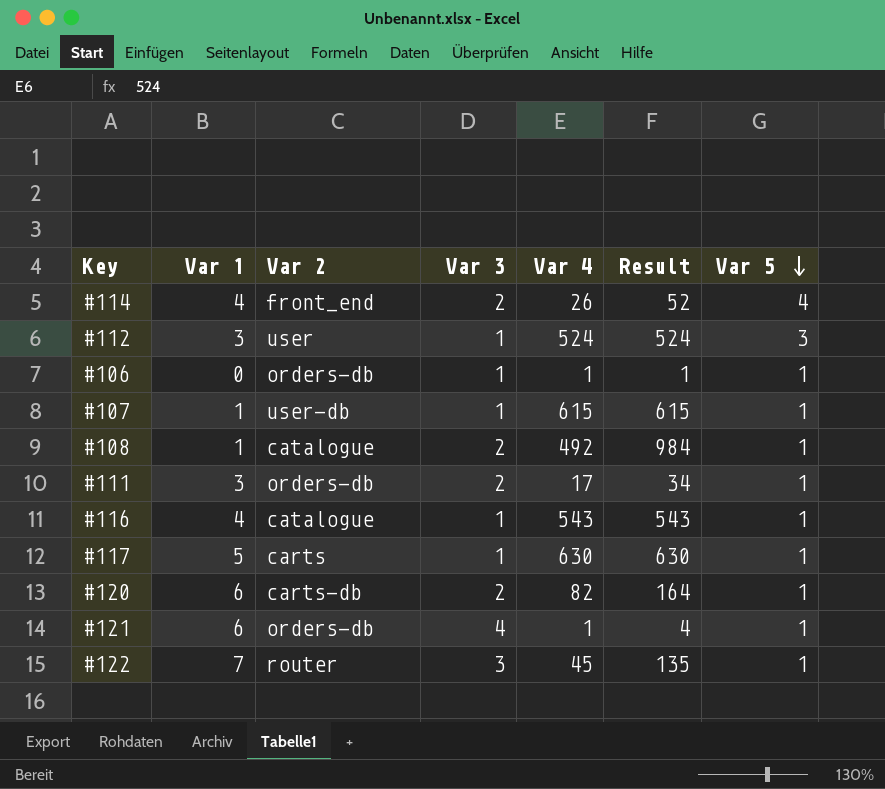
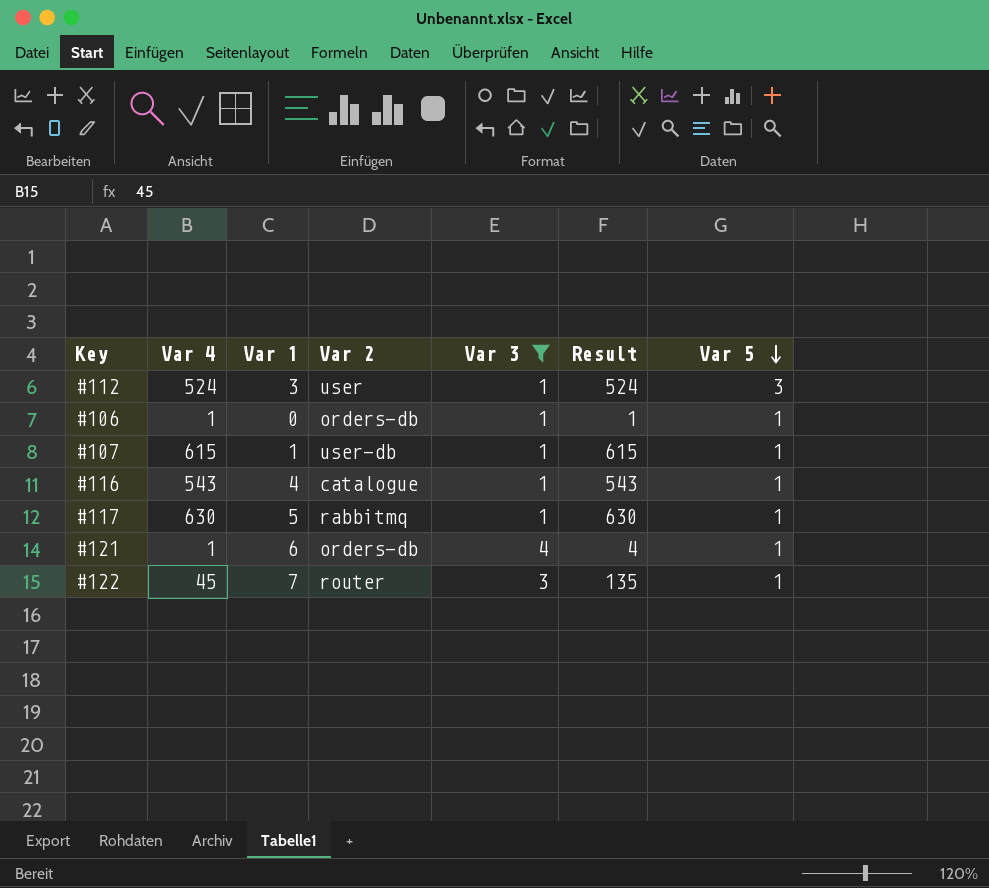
filter: none -> Var 3 != 2
column Var 4 | position: 5 -> 2
#117 | Var 2: carts -> rabbitmq

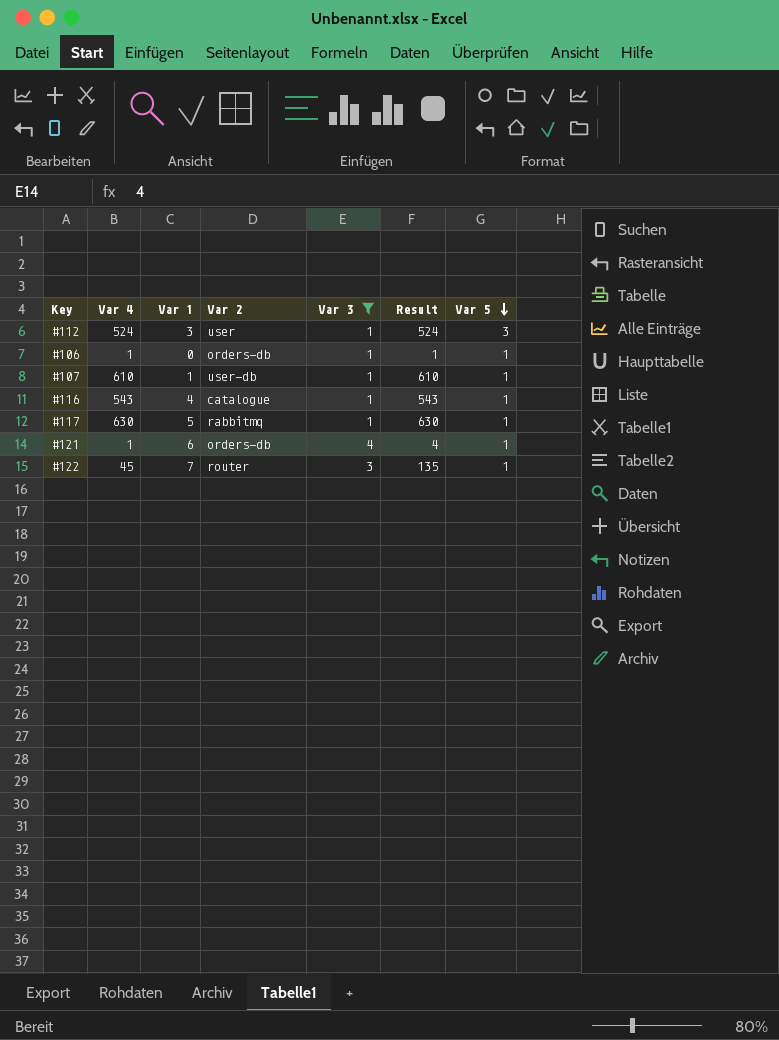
#107 | Var 4: 615 -> 610
#107 | Result: 615 -> 610

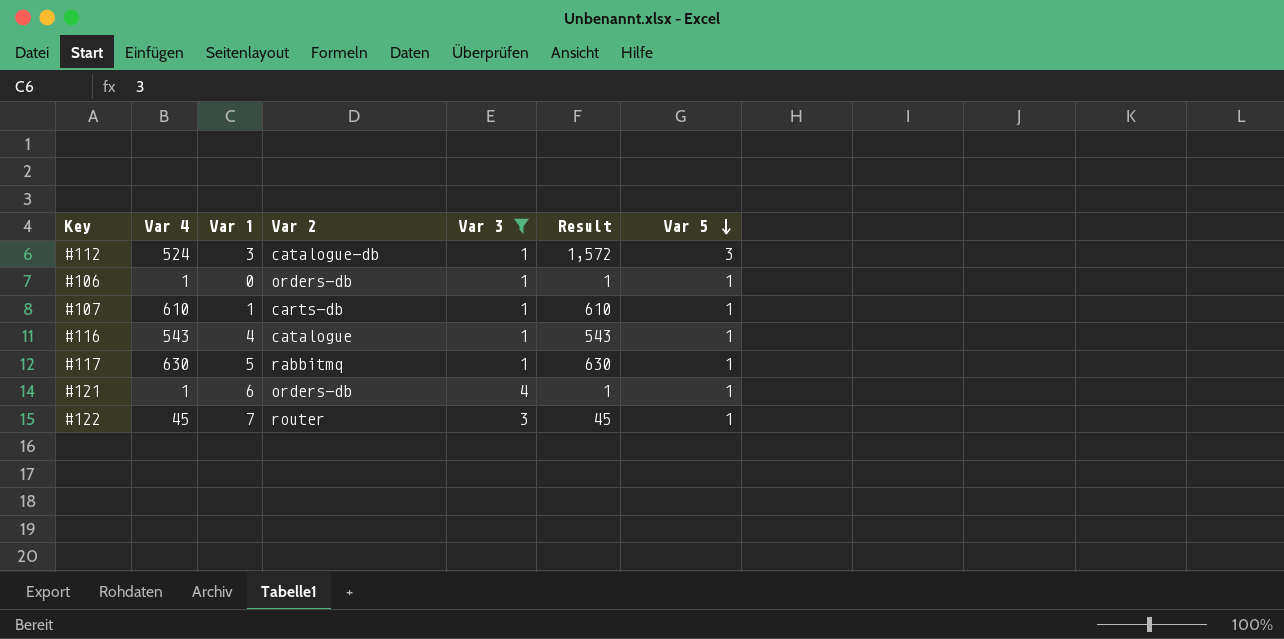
column Result | formula: [Var 4] * [Var 3] -> [Var 4] * [Var 5]
#112 | Var 2: user -> catalogue-db
#107 | Var 2: user-db -> carts-db

